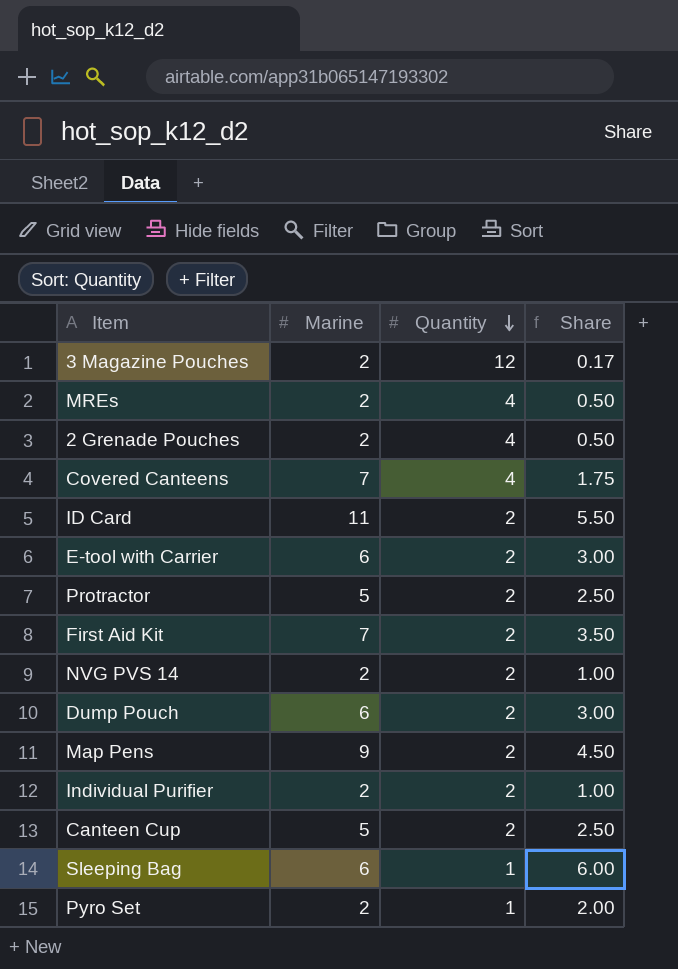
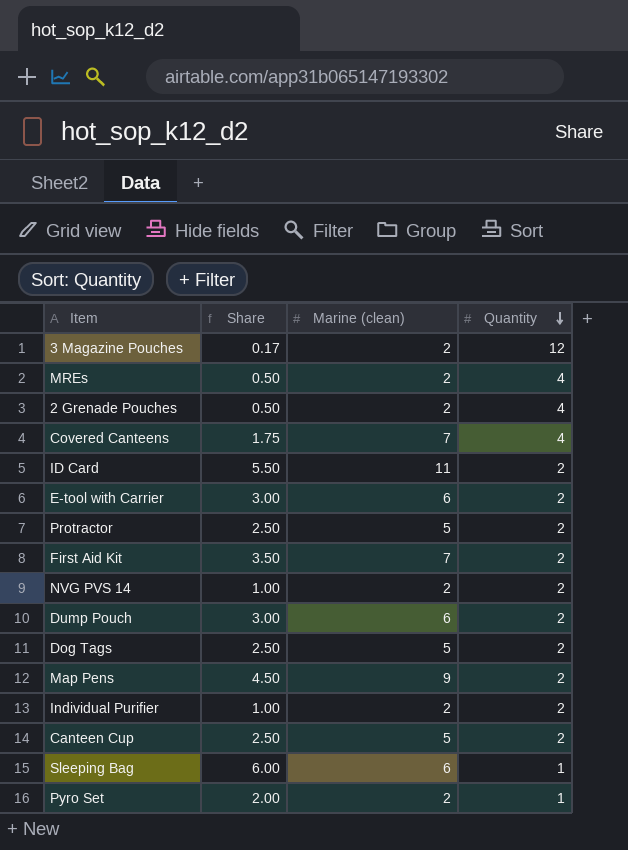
column Share | position: 4 -> 2
column name: Marine -> Marine (clean)
row Dog Tags: none -> 2.50 | 5 | 2

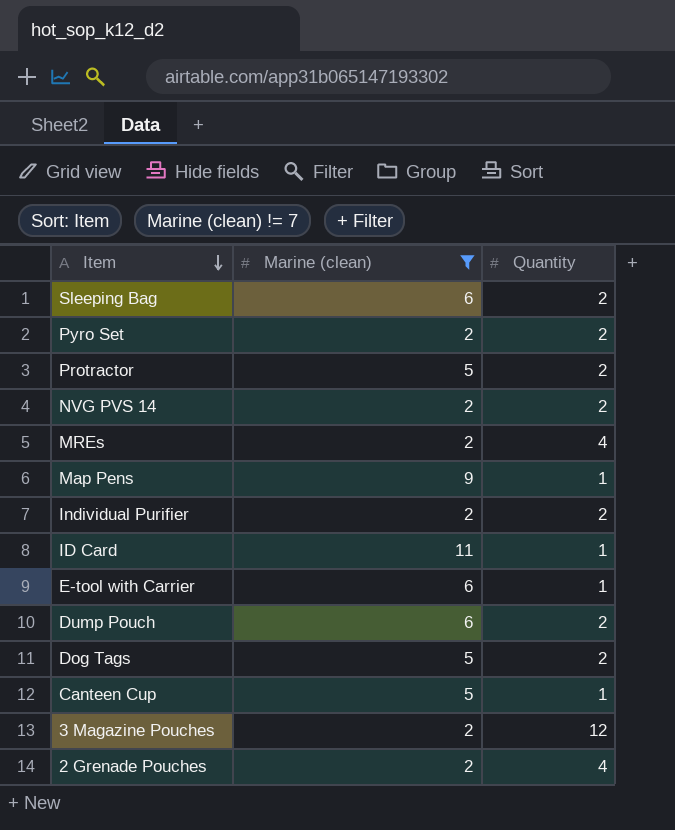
filter: none -> Marine (clean) != 7
row order: Quantity descending -> Item descending
column Share | formula: [Marine (clean)] / [Quantity] -> none
Sleeping Bag | Quantity: 1 -> 2
Pyro Set | Quantity: 1 -> 2
Map Pens | Quantity: 2 -> 1
ID Card | Quantity: 2 -> 1
E-tool with Carrier | Quantity: 2 -> 1
Canteen Cup | Quantity: 2 -> 1

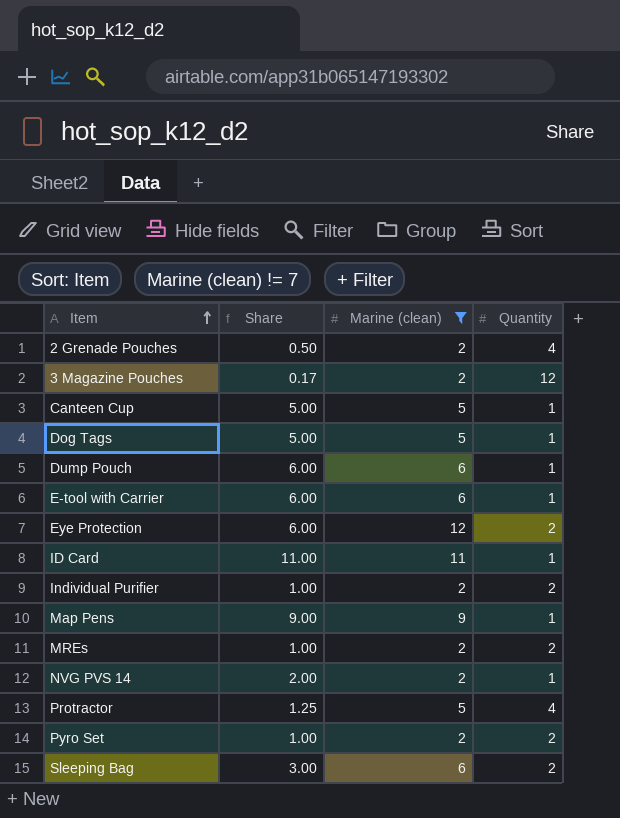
row order: Item descending -> Item ascending
column Share | formula: none -> [Marine (clean)] / [Quantity]
Dog Tags | Quantity: 2 -> 1
Dump Pouch | Quantity: 2 -> 1
row Eye Protection: none -> 6.00 | 12 | 2
MREs | Quantity: 4 -> 2
NVG PVS 14 | Quantity: 2 -> 1
Protractor | Quantity: 2 -> 4

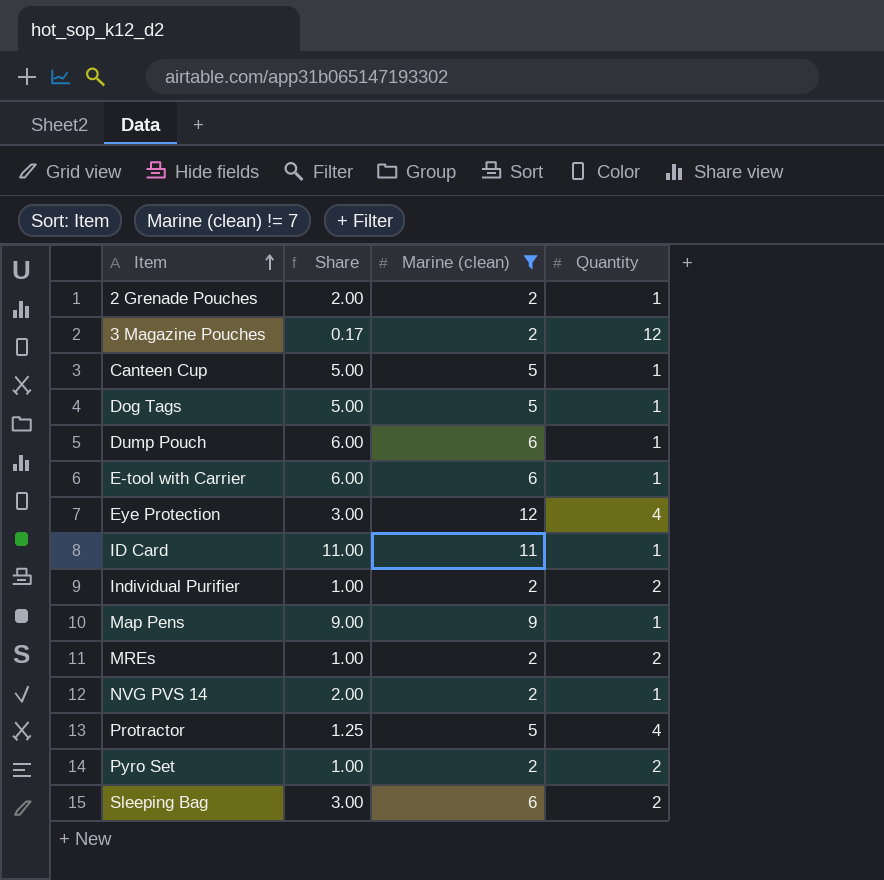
2 Grenade Pouches | Share: 0.50 -> 2.00
2 Grenade Pouches | Quantity: 4 -> 1
Eye Protection | Share: 6.00 -> 3.00
Eye Protection | Quantity: 2 -> 4

